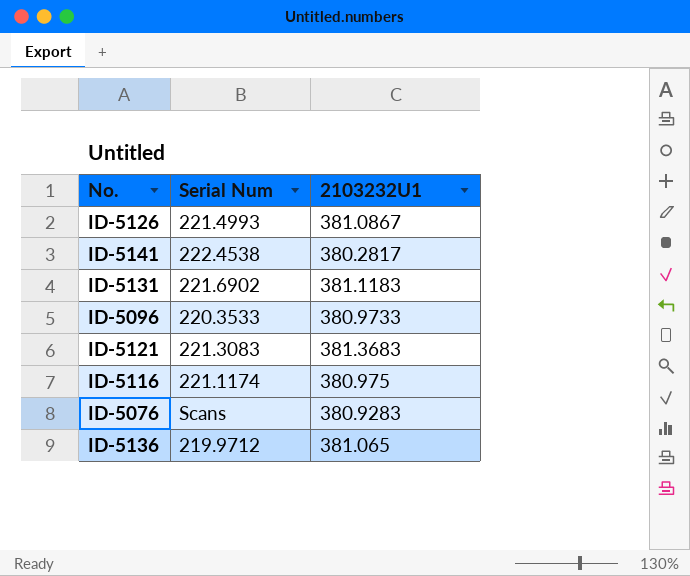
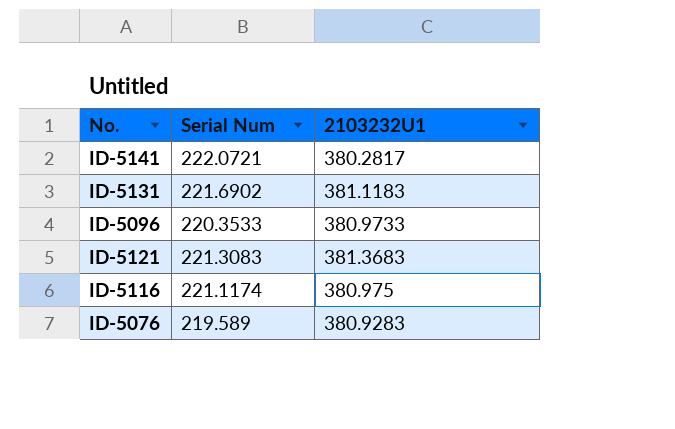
row ID-5126: 221.4993 | 381.0867 -> none
row ID-5136: 219.9712 | 381.065 -> none
ID-5141 | Serial Num: 222.4538 -> 222.0721
ID-5076 | Serial Num: Scans -> 219.589

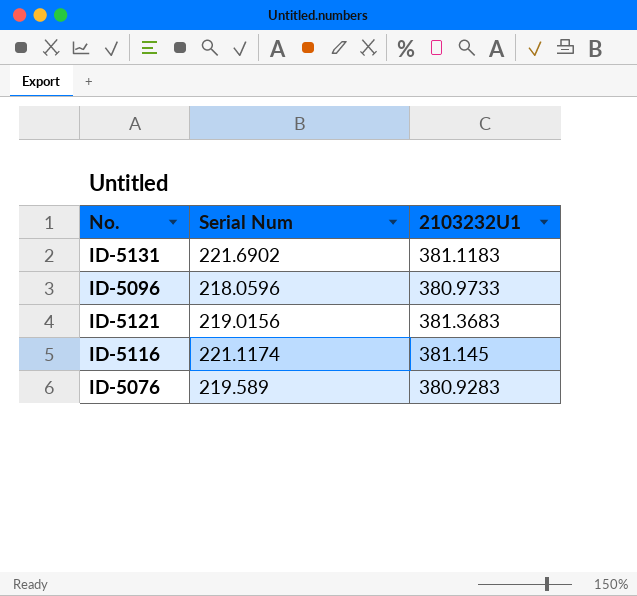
row ID-5141: 222.0721 | 380.2817 -> none
ID-5096 | Serial Num: 220.3533 -> 218.0596
ID-5121 | Serial Num: 221.3083 -> 219.0156
ID-5116 | 2103232U1: 380.975 -> 381.145

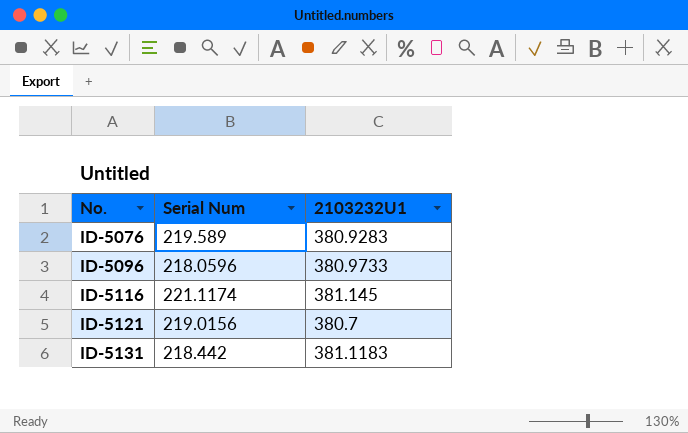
row order: none -> No. ascending
ID-5121 | 2103232U1: 381.3683 -> 380.7
ID-5131 | Serial Num: 221.6902 -> 218.442

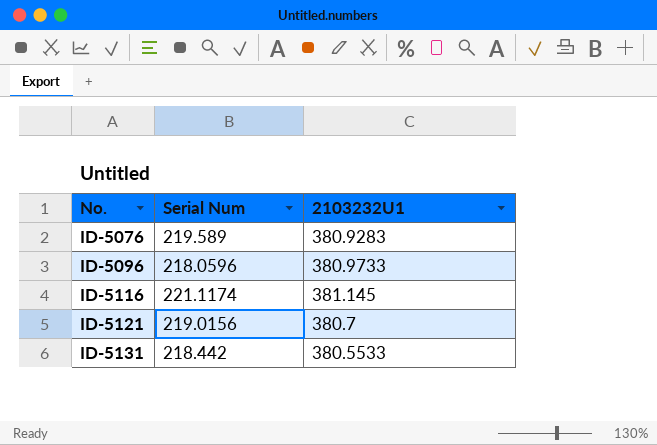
ID-5131 | 2103232U1: 381.1183 -> 380.5533

